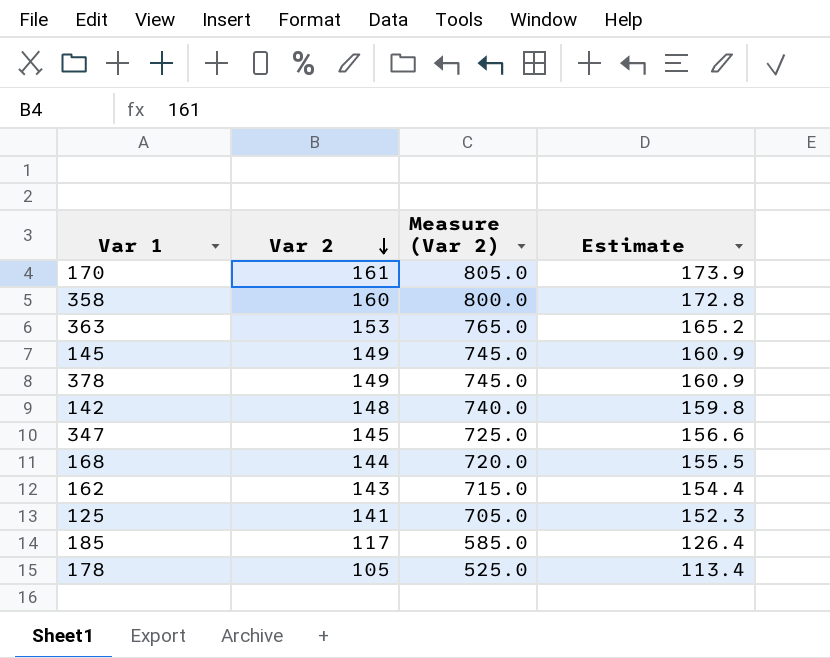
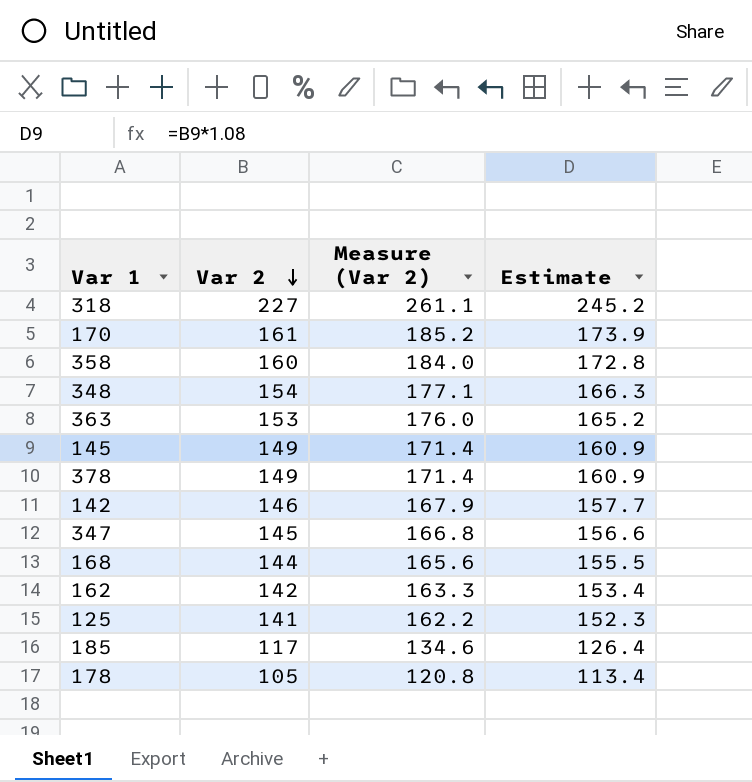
column Measure (Var 2) | formula: [Var 2] * 5 -> [Var 2] * 1.15
row 318: none -> 227 | 261.1 | 245.2
row 348: none -> 154 | 177.1 | 166.3
142 | Var 2: 148 -> 146
142 | Estimate: 159.8 -> 157.7
162 | Var 2: 143 -> 142
162 | Estimate: 154.4 -> 153.4

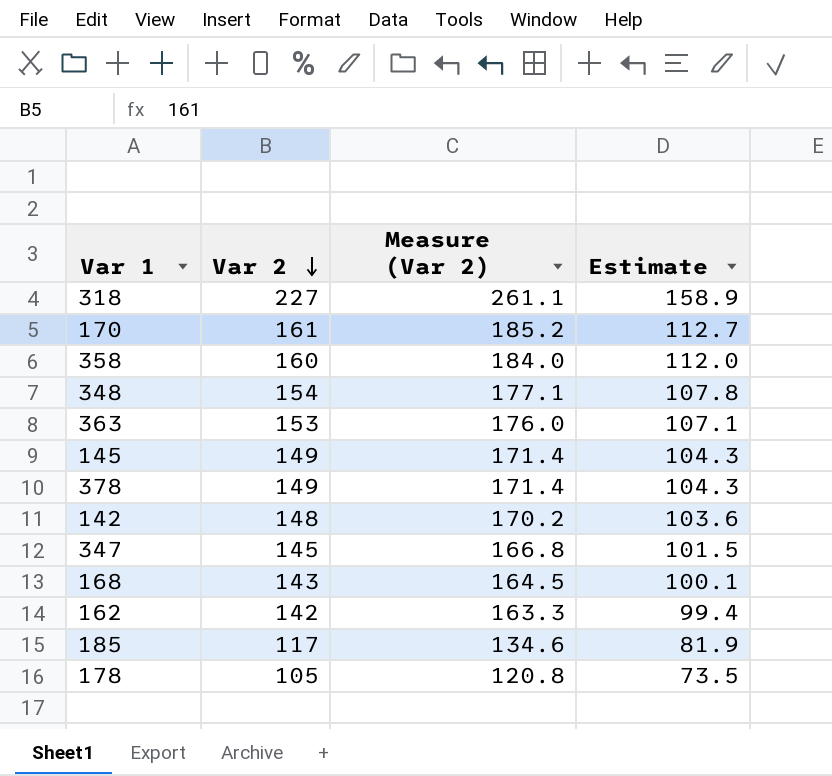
column Estimate | formula: [Var 2] * 1.08 -> [Var 2] * 0.7
row 125: 141 | 162.2 | 152.3 -> none
142 | Var 2: 146 -> 148
142 | Measure (Var 2): 167.9 -> 170.2
168 | Var 2: 144 -> 143
168 | Measure (Var 2): 165.6 -> 164.5

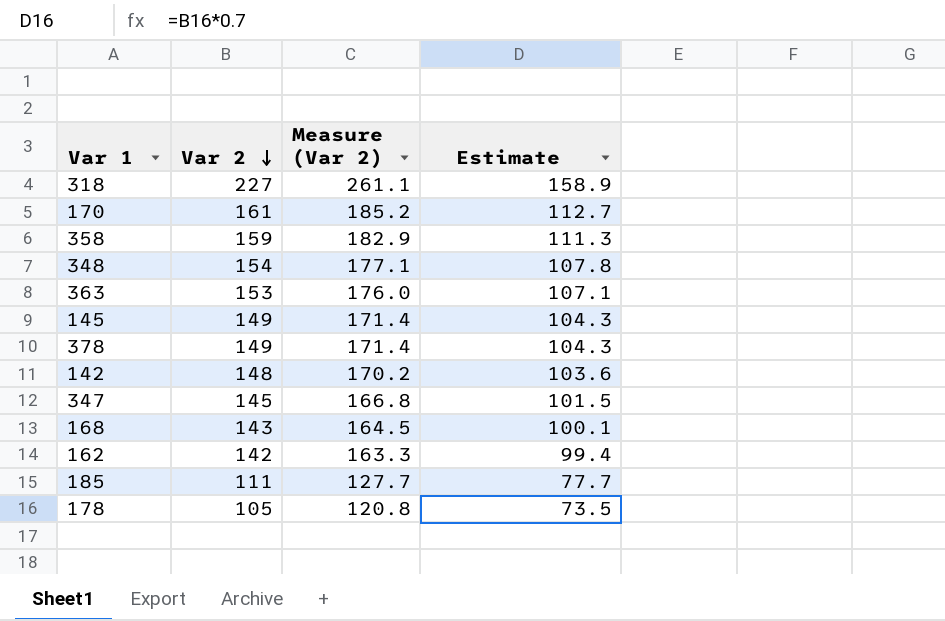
358 | Var 2: 160 -> 159
358 | Measure (Var 2): 184.0 -> 182.9
358 | Estimate: 112.0 -> 111.3
185 | Var 2: 117 -> 111
185 | Measure (Var 2): 134.6 -> 127.7
185 | Estimate: 81.9 -> 77.7

